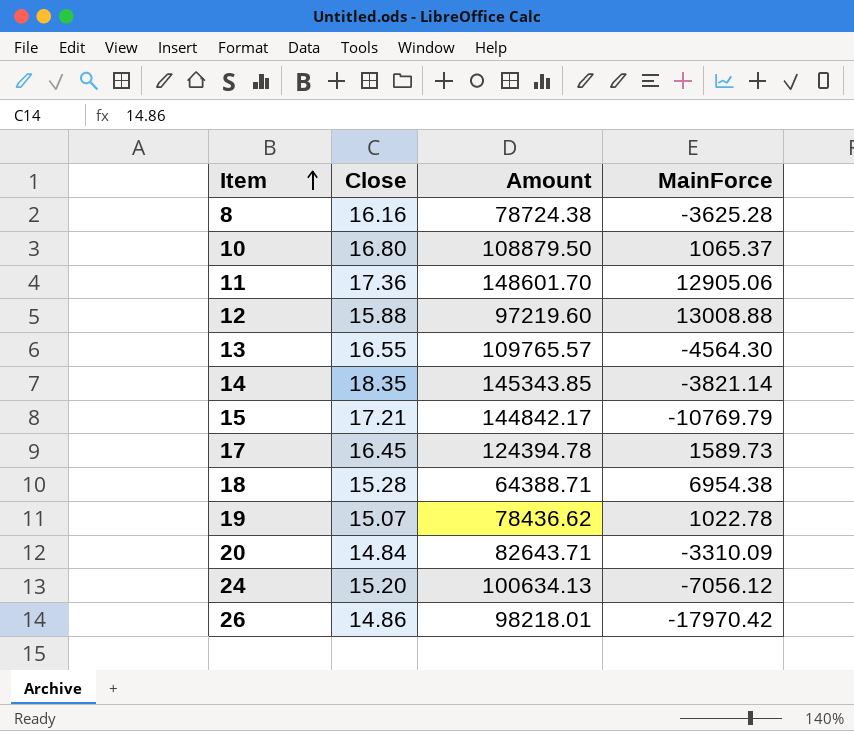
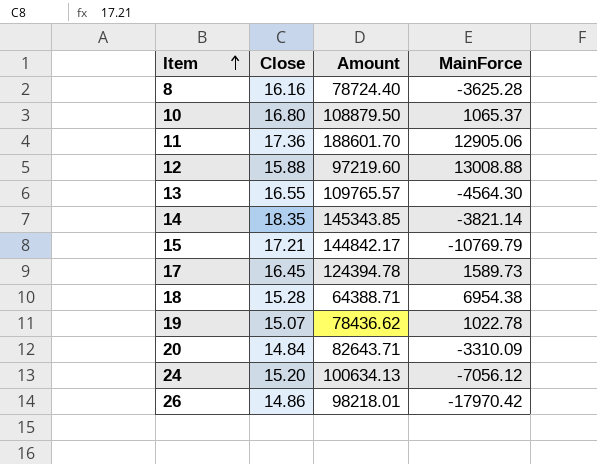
8 | Amount: 78724.38 -> 78724.40
11 | Amount: 148601.70 -> 188601.70

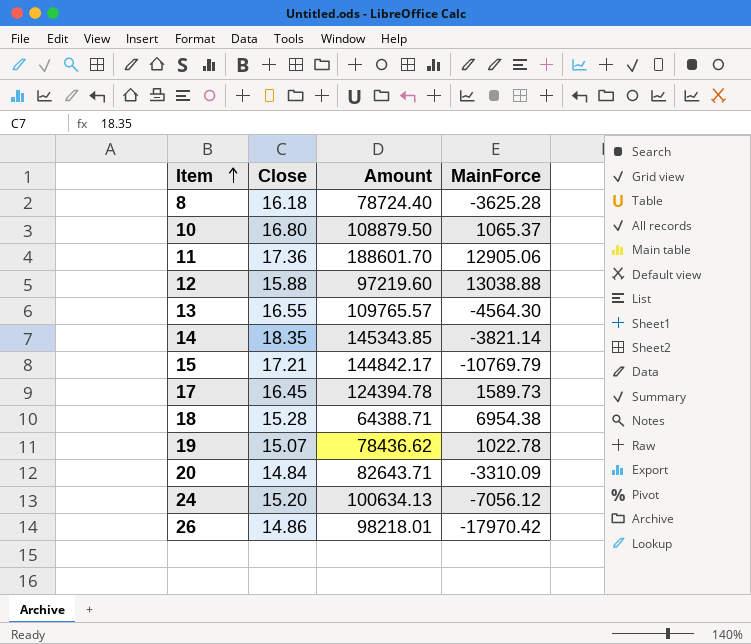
8 | Close: 16.16 -> 16.18
12 | MainForce: 13008.88 -> 13038.88

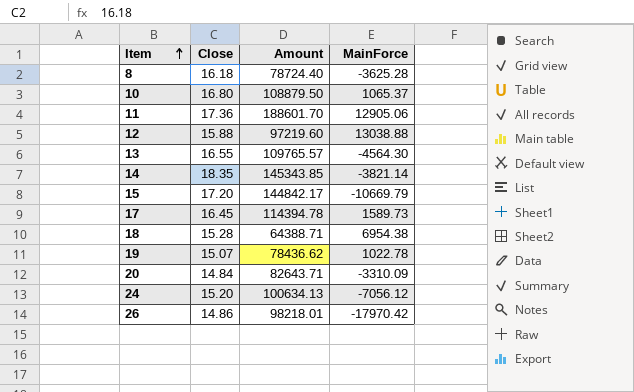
15 | Close: 17.21 -> 17.20
15 | MainForce: -10769.79 -> -10669.79
17 | Amount: 124394.78 -> 114394.78

